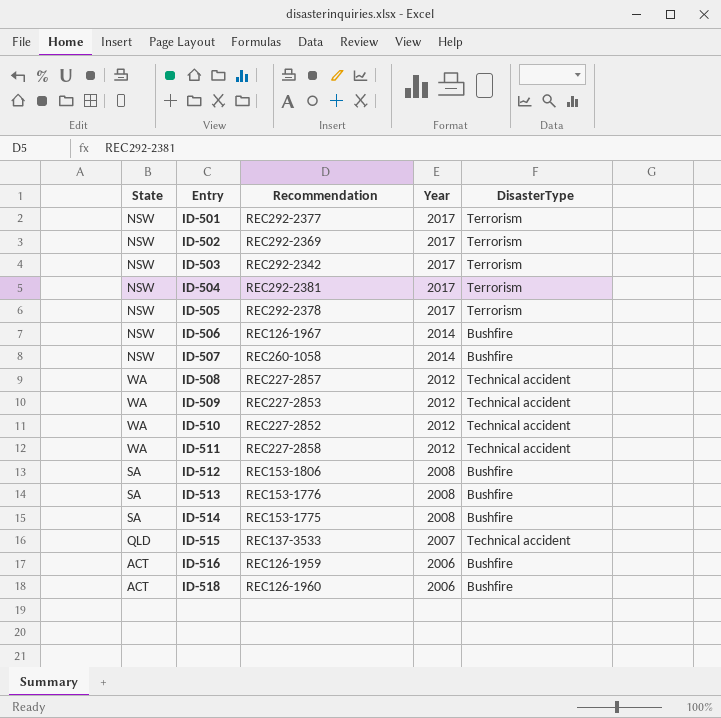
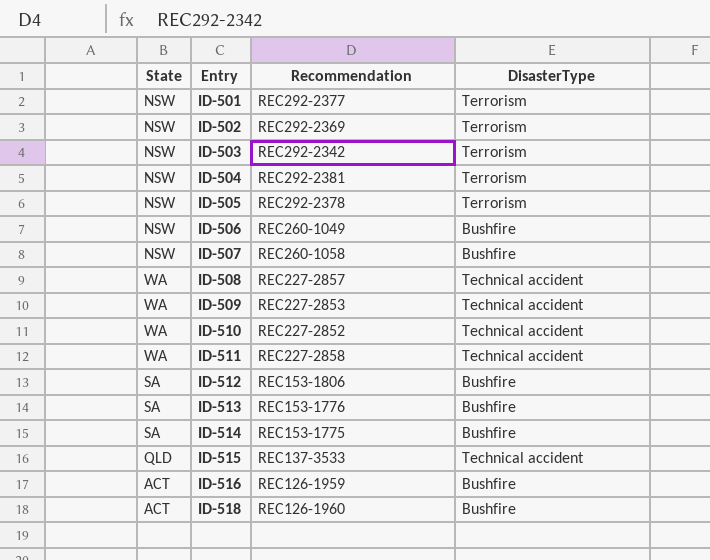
column Year | position: 4 -> none
ID-506 | Recommendation: REC126-1967 -> REC260-1049

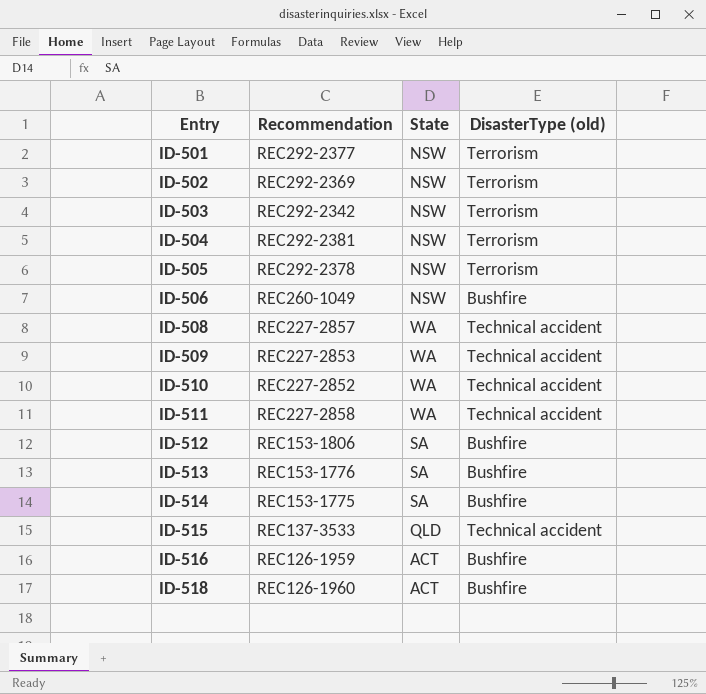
column State | position: 1 -> 3
column name: DisasterType -> DisasterType (old)
row ID-507: NSW | REC260-1058 | Bushfire -> none

